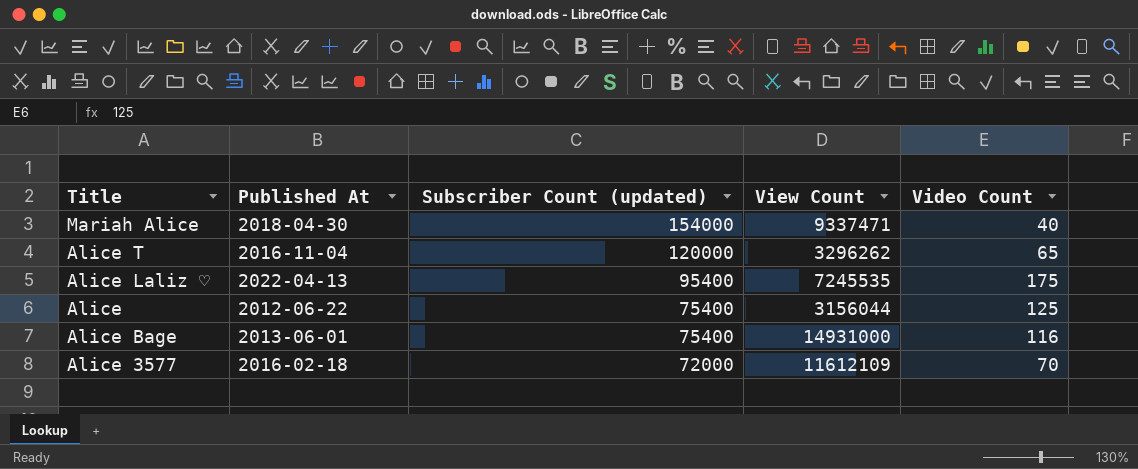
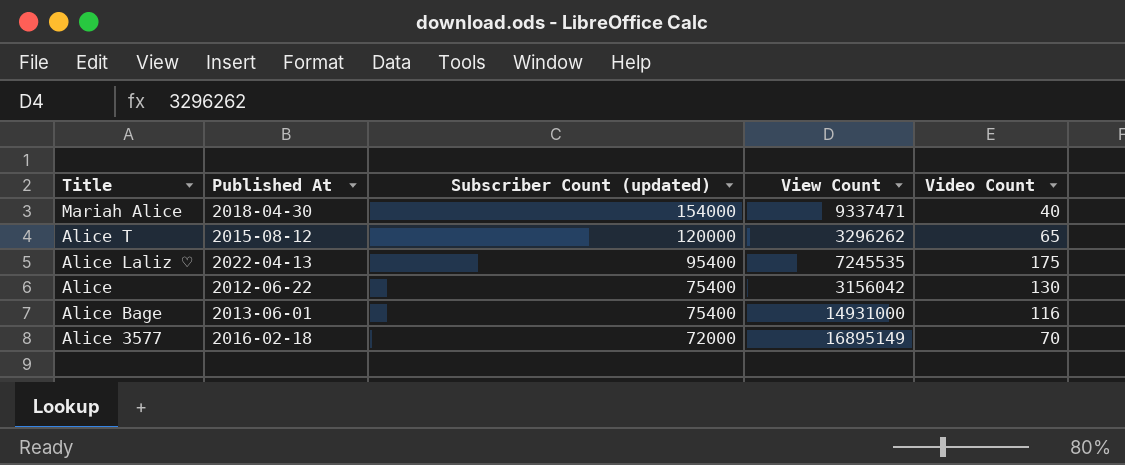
Alice T | Published At: 2016-11-04 -> 2015-08-12
Alice | View Count: 3156044 -> 3156042
Alice | Video Count: 125 -> 130
Alice 3577 | View Count: 11612109 -> 16895149

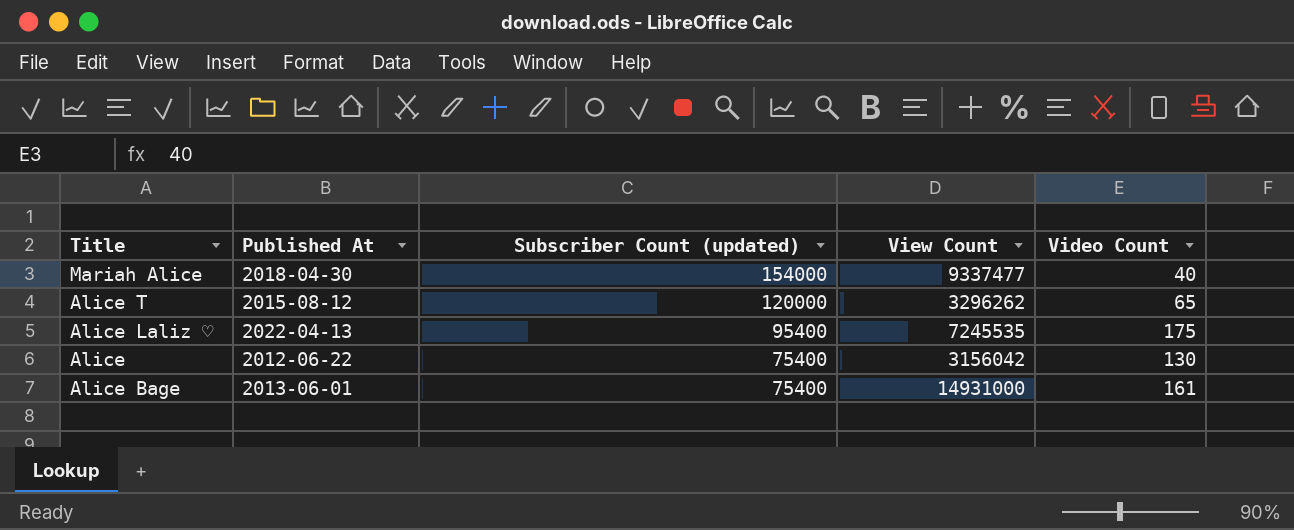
row Alice 3577: 2016-02-18 | 72000 | 16895149 | 70 -> none
Mariah Alice | View Count: 9337471 -> 9337477
Alice Bage | Video Count: 116 -> 161

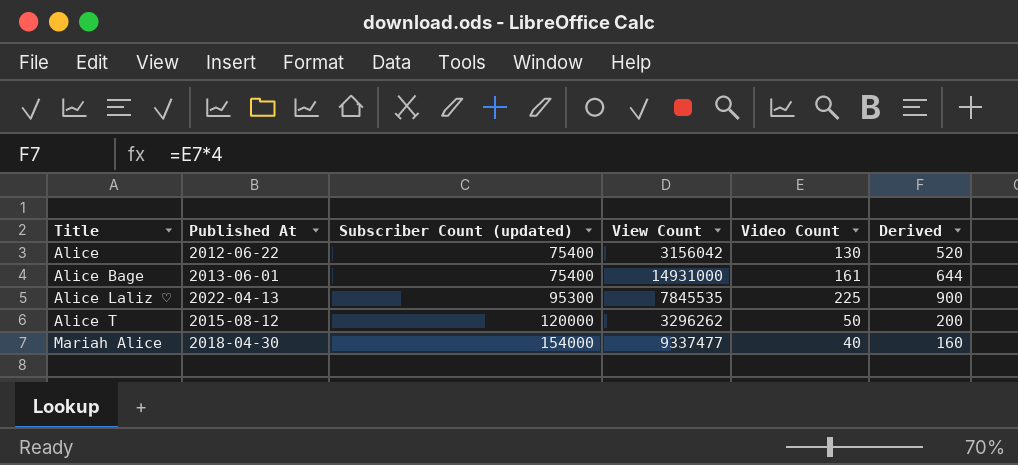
row order: Subscriber Count (updated) descending -> Title ascending
column Derived | formula: none -> [Video Count] * 4
Alice Laliz ♡ | Subscriber Count (updated): 95400 -> 95300
Alice Laliz ♡ | View Count: 7245535 -> 7845535
Alice Laliz ♡ | Video Count: 175 -> 225
Alice T | Video Count: 65 -> 50

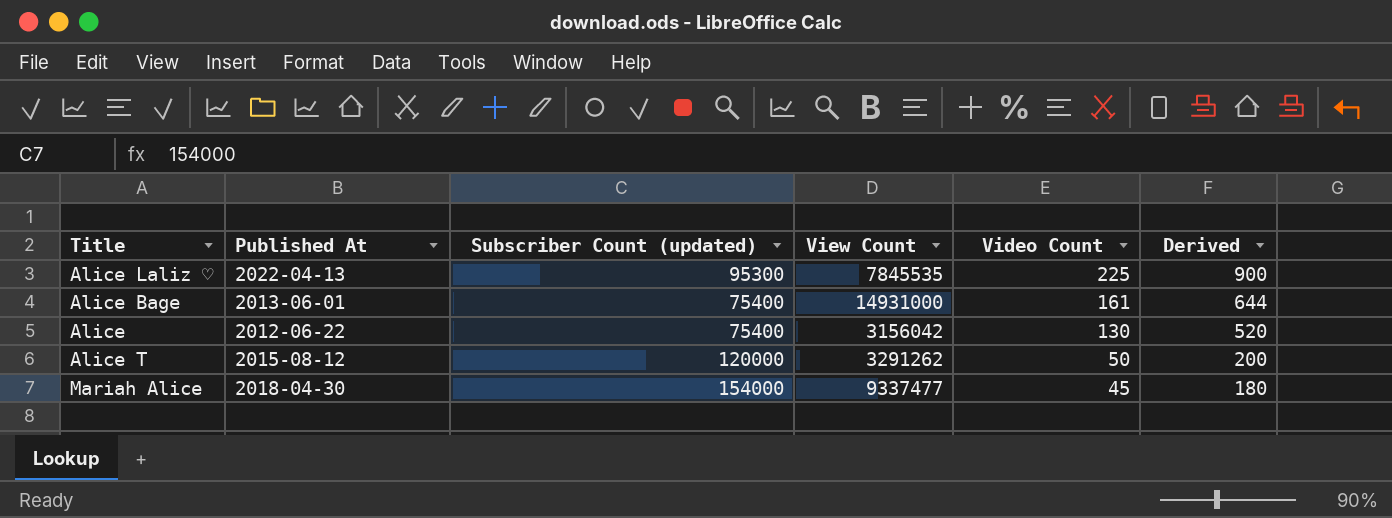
row order: Title ascending -> Video Count descending
Alice T | View Count: 3296262 -> 3291262
Mariah Alice | Video Count: 40 -> 45
Mariah Alice | Derived: 160 -> 180

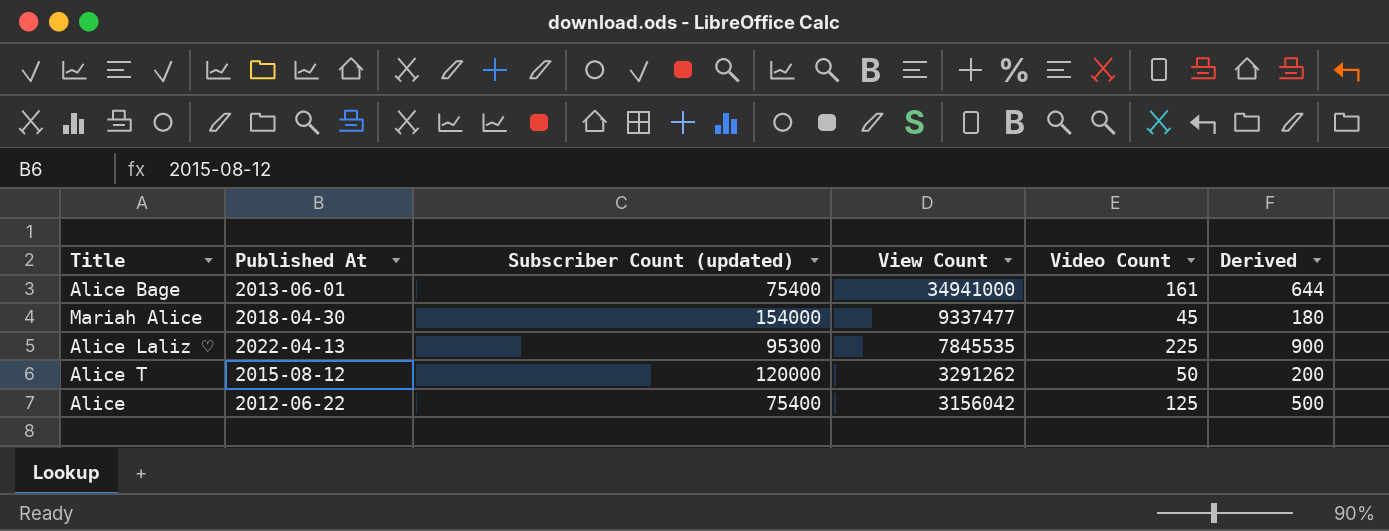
row order: Video Count descending -> View Count descending
Alice Bage | View Count: 14931000 -> 34941000
Alice | Video Count: 130 -> 125
Alice | Derived: 520 -> 500

